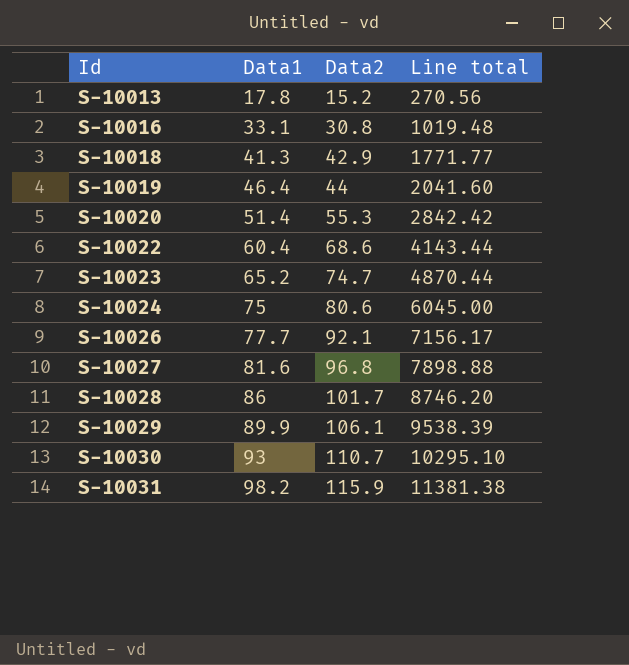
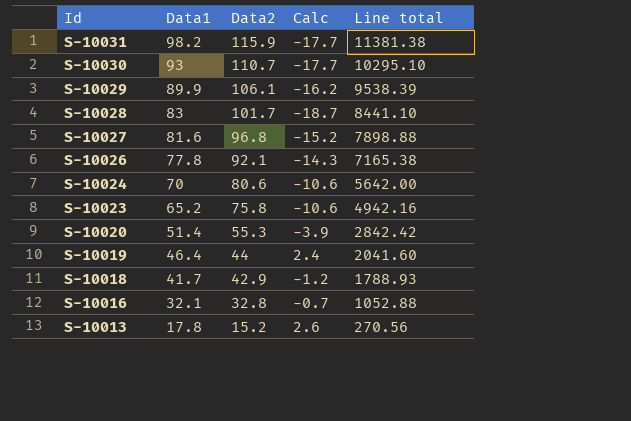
row order: Id ascending -> Id descending
column Calc | formula: none -> [Data1] - [Data2]
row S-10022: 60.4 | 68.6 | 4143.44 -> none
S-10028 | Data1: 86 -> 83
S-10028 | Line total: 8746.20 -> 8441.10
S-10026 | Data1: 77.7 -> 77.8
S-10026 | Line total: 7156.17 -> 7165.38
S-10024 | Data1: 75 -> 70
S-10024 | Line total: 6045.00 -> 5642.00
S-10023 | Data2: 74.7 -> 75.8
S-10023 | Line total: 4870.44 -> 4942.16
S-10018 | Data1: 41.3 -> 41.7
S-10018 | Line total: 1771.77 -> 1788.93
S-10016 | Data1: 33.1 -> 32.1
S-10016 | Data2: 30.8 -> 32.8
S-10016 | Line total: 1019.48 -> 1052.88

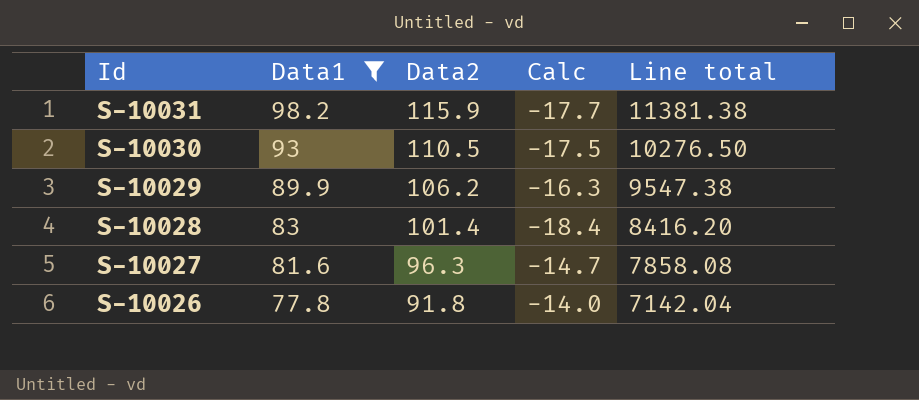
filter: none -> Data1 >= 77.8
S-10030 | Data2: 110.7 -> 110.5
S-10030 | Calc: -17.7 -> -17.5
S-10030 | Line total: 10295.10 -> 10276.50
S-10029 | Data2: 106.1 -> 106.2
S-10029 | Calc: -16.2 -> -16.3
S-10029 | Line total: 9538.39 -> 9547.38
S-10028 | Data2: 101.7 -> 101.4
S-10028 | Calc: -18.7 -> -18.4
S-10028 | Line total: 8441.10 -> 8416.20
S-10027 | Data2: 96.8 -> 96.3
S-10027 | Calc: -15.2 -> -14.7
S-10027 | Line total: 7898.88 -> 7858.08
S-10026 | Data2: 92.1 -> 91.8
S-10026 | Calc: -14.3 -> -14.0
S-10026 | Line total: 7165.38 -> 7142.04

